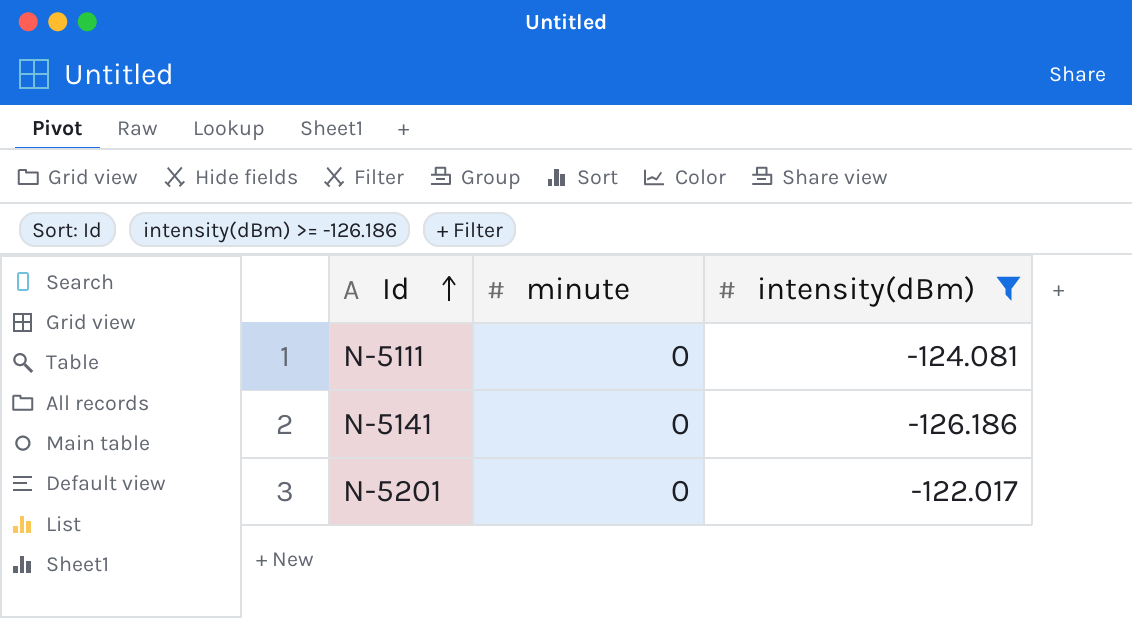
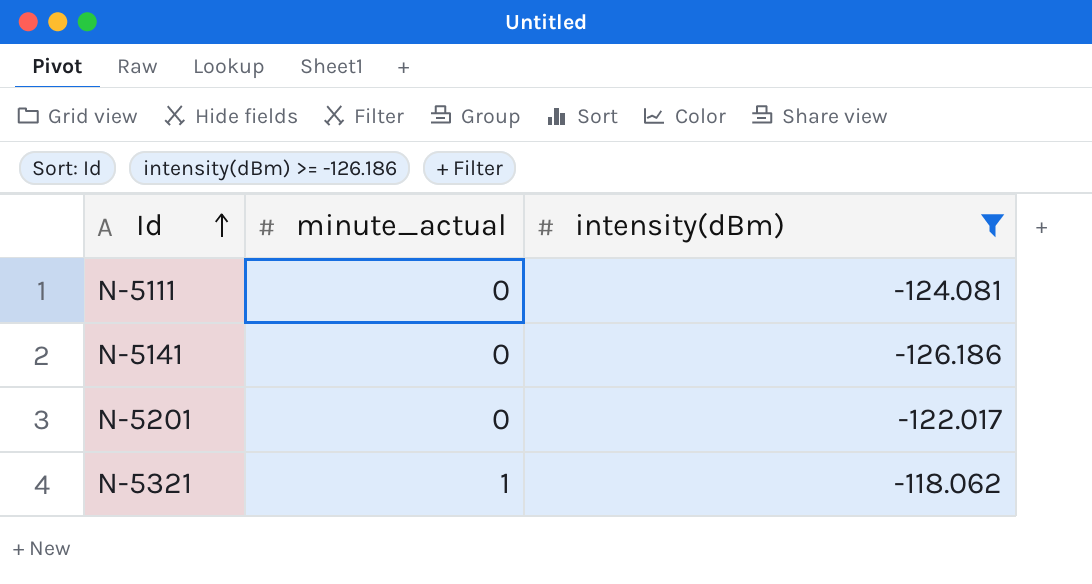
column name: minute -> minute_actual
row N-5321: none -> 1 | -118.062

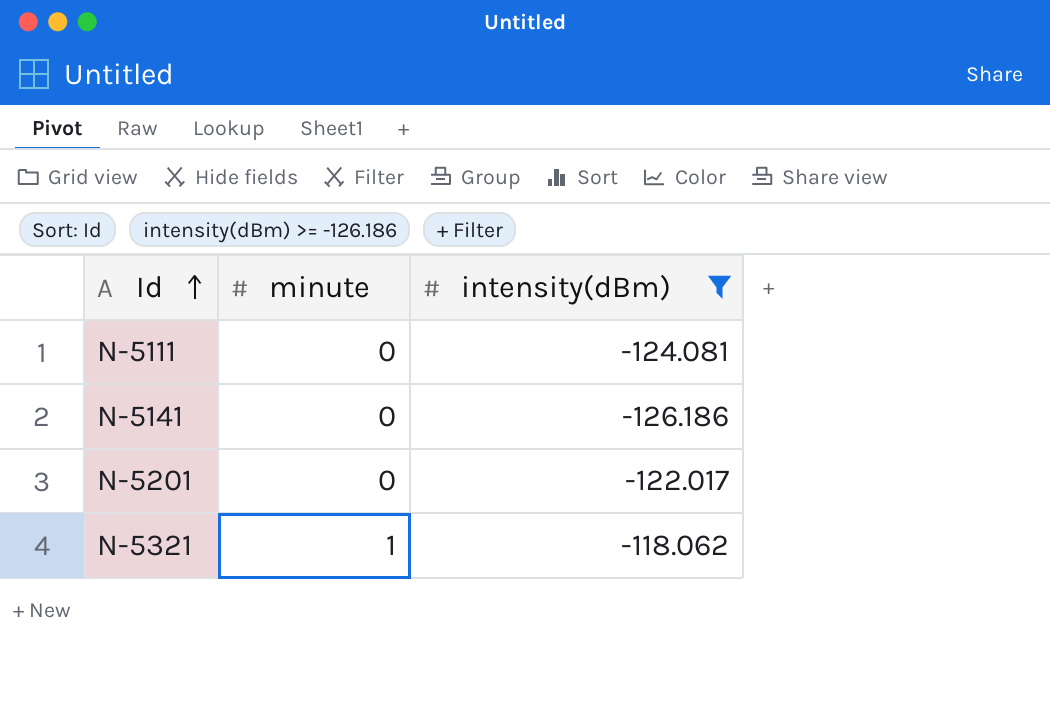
column name: minute_actual -> minute

